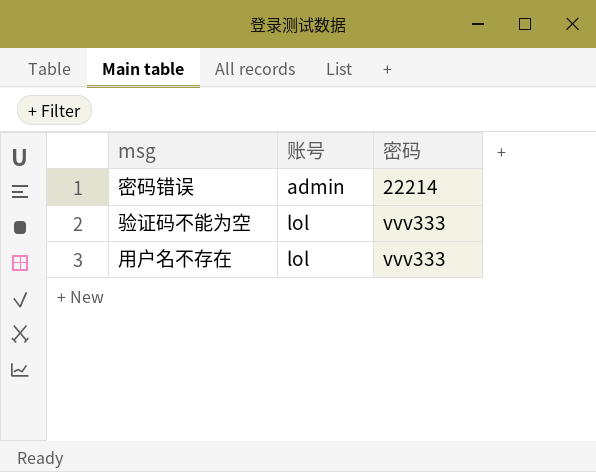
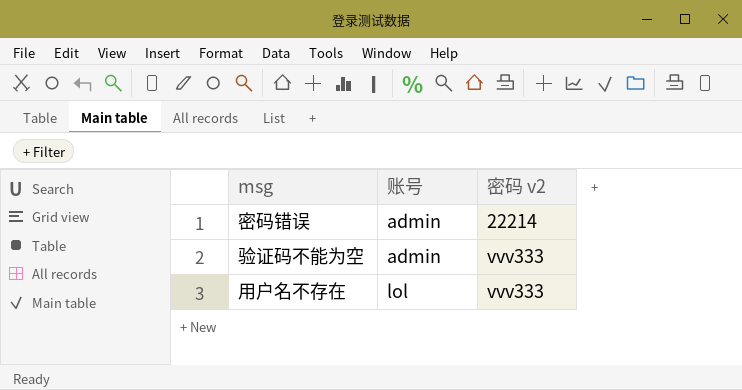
column name: 密码 -> 密码 v2
验证码不能为空 | 账号: lol -> admin

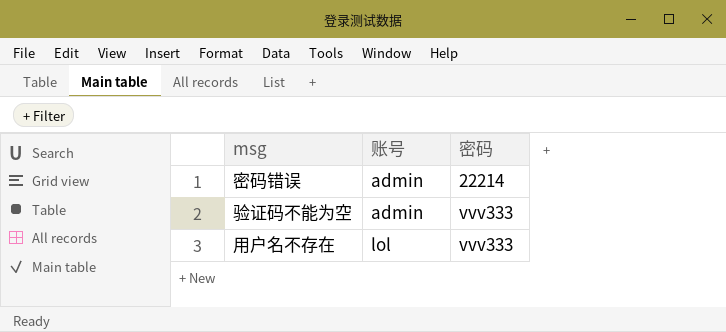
column name: 密码 v2 -> 密码

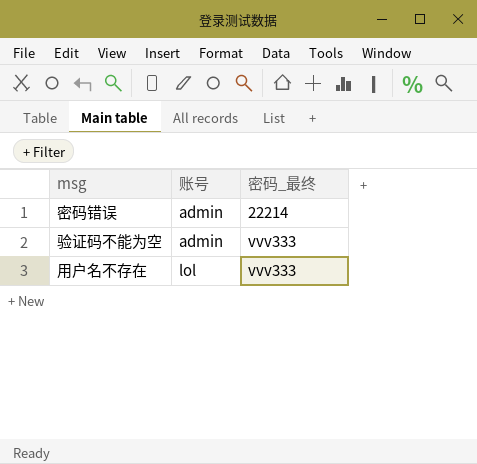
column name: 密码 -> 密码_最终

